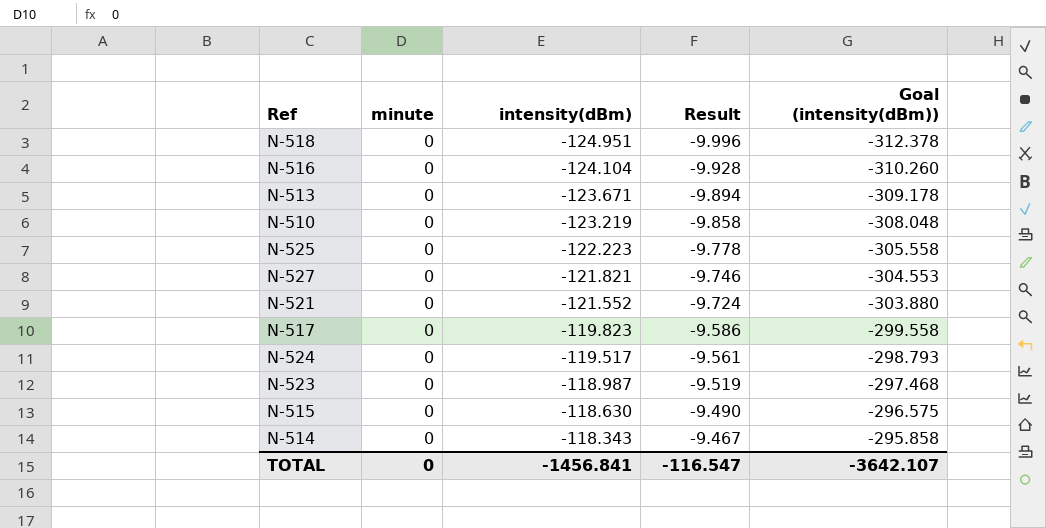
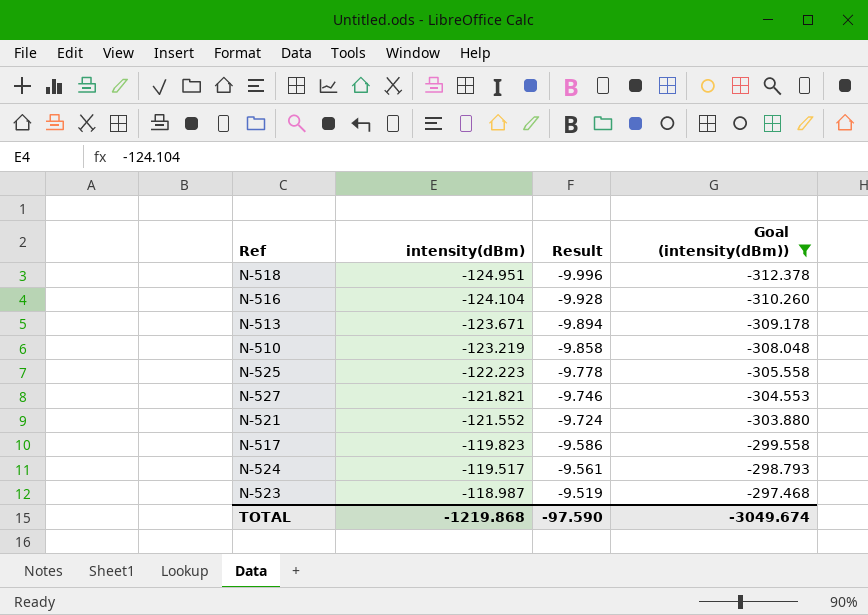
filter: none -> Goal (intensity(dBm)) <= -297.468
column minute | position: 2 -> none
TOTAL | intensity(dBm): -1456.841 -> -1219.868
TOTAL | Result: -116.547 -> -97.590
TOTAL | Goal (intensity(dBm)): -3642.107 -> -3049.674

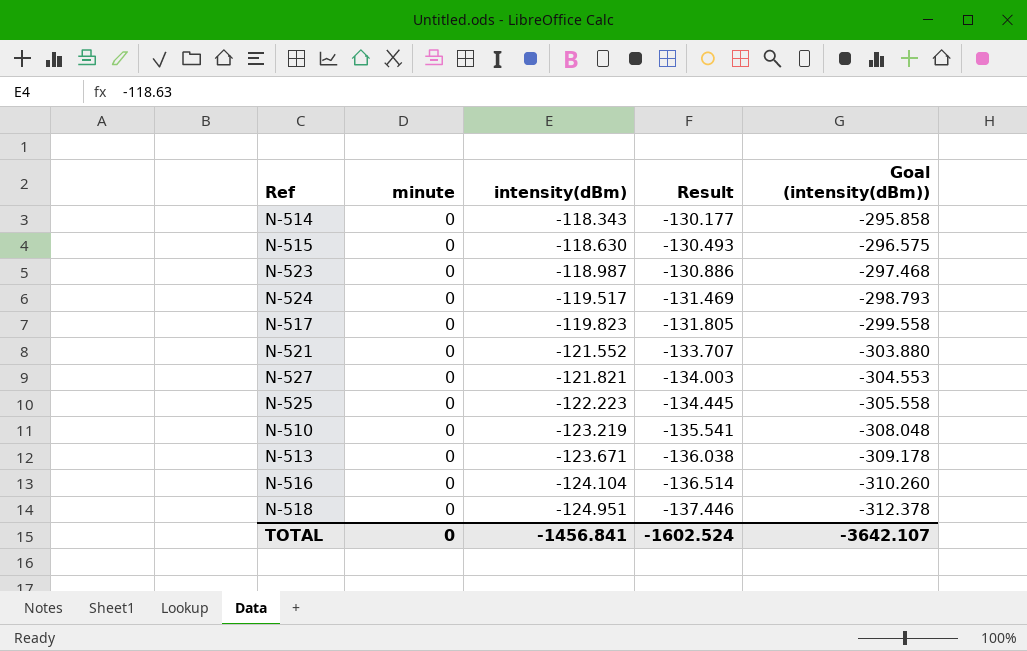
filter: Goal (intensity(dBm)) <= -297.468 -> none
row order: intensity(dBm) ascending -> intensity(dBm) descending
column minute | position: none -> 2
column Result | formula: [intensity(dBm)] * 0.08 -> [intensity(dBm)] * 1.1
TOTAL | intensity(dBm): -1219.868 -> -1456.841
TOTAL | Result: -97.590 -> -1602.524
TOTAL | Goal (intensity(dBm)): -3049.674 -> -3642.107

